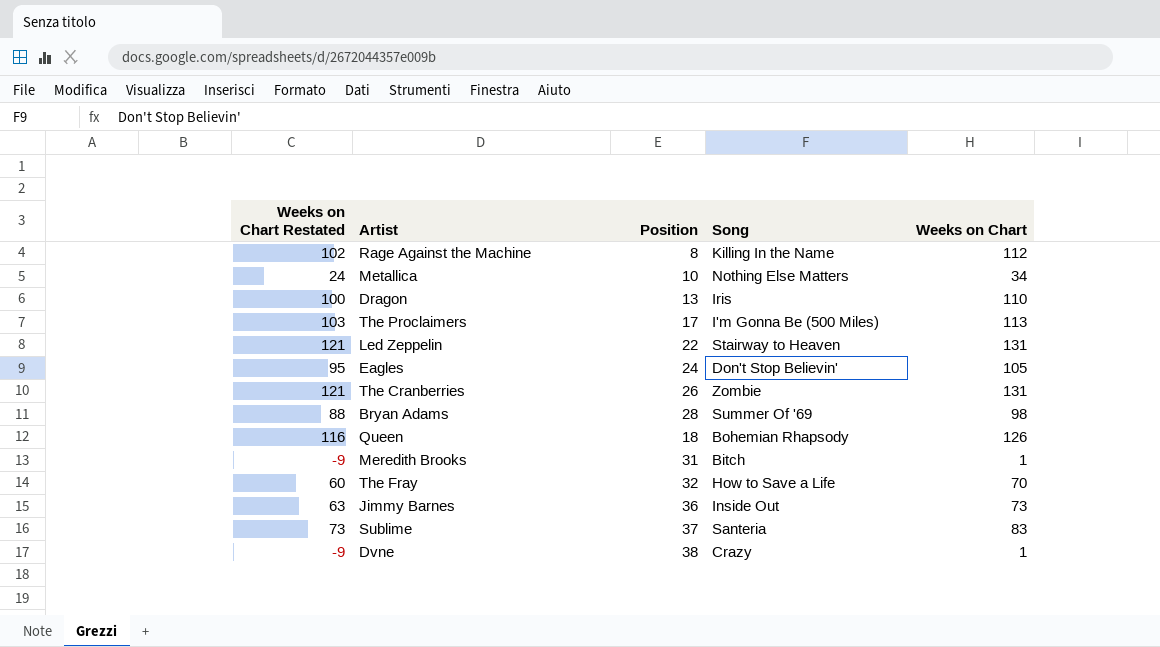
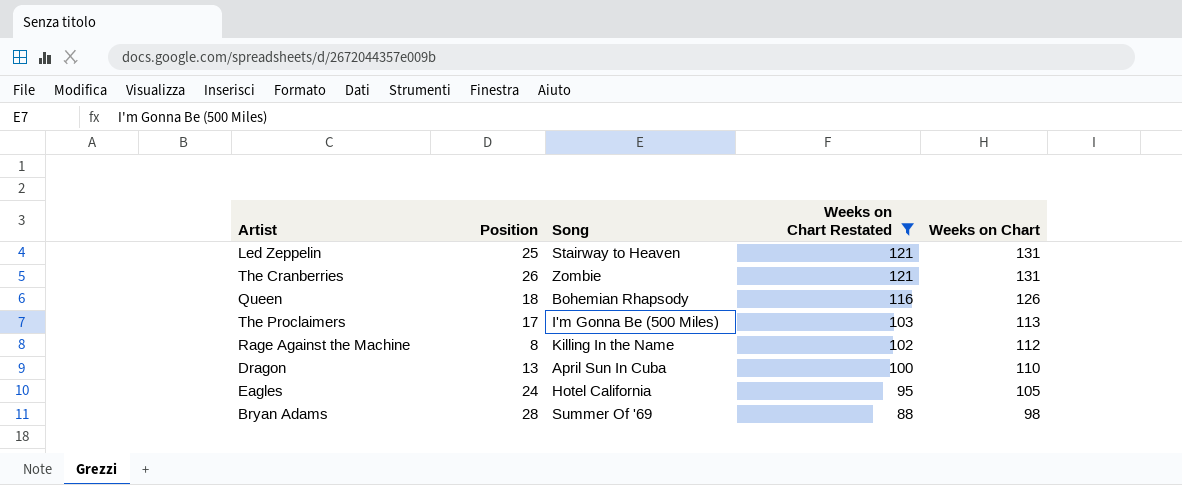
filter: none -> Weeks on Chart Restated >= 88
row order: none -> Weeks on Chart Restated descending
column Weeks on Chart Restated | position: 1 -> 4
Led Zeppelin | Position: 22 -> 25
Dragon | Song: Iris -> April Sun In Cuba
Eagles | Song: Don't Stop Believin' -> Hotel California

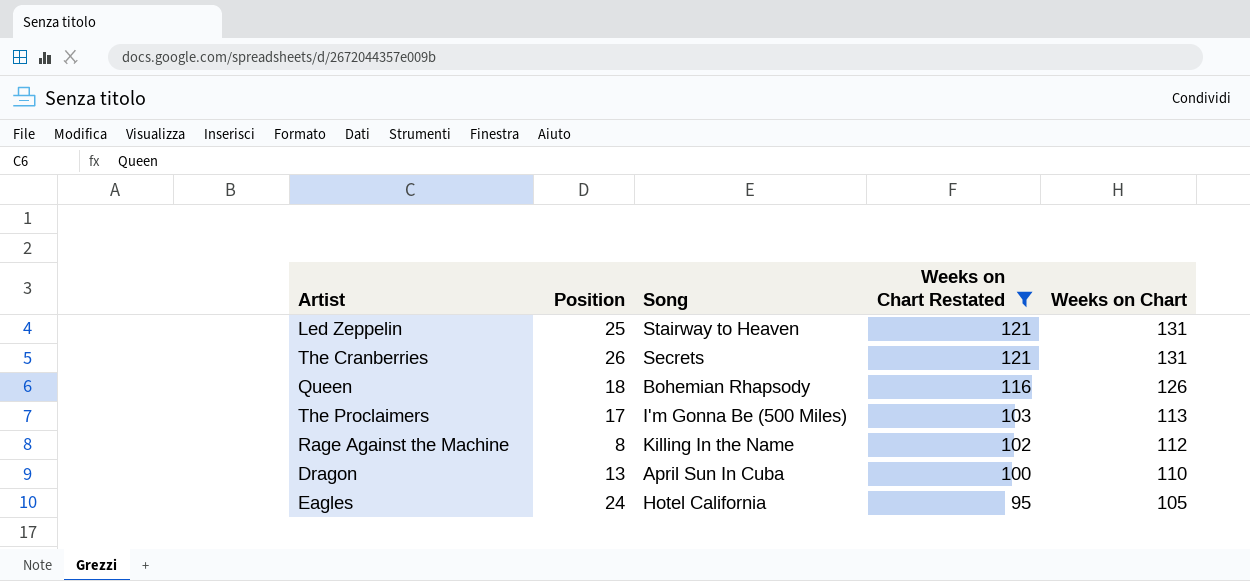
row Bryan Adams: 28 | Summer Of '69 | 88 | 98 -> none
The Cranberries | Song: Zombie -> Secrets

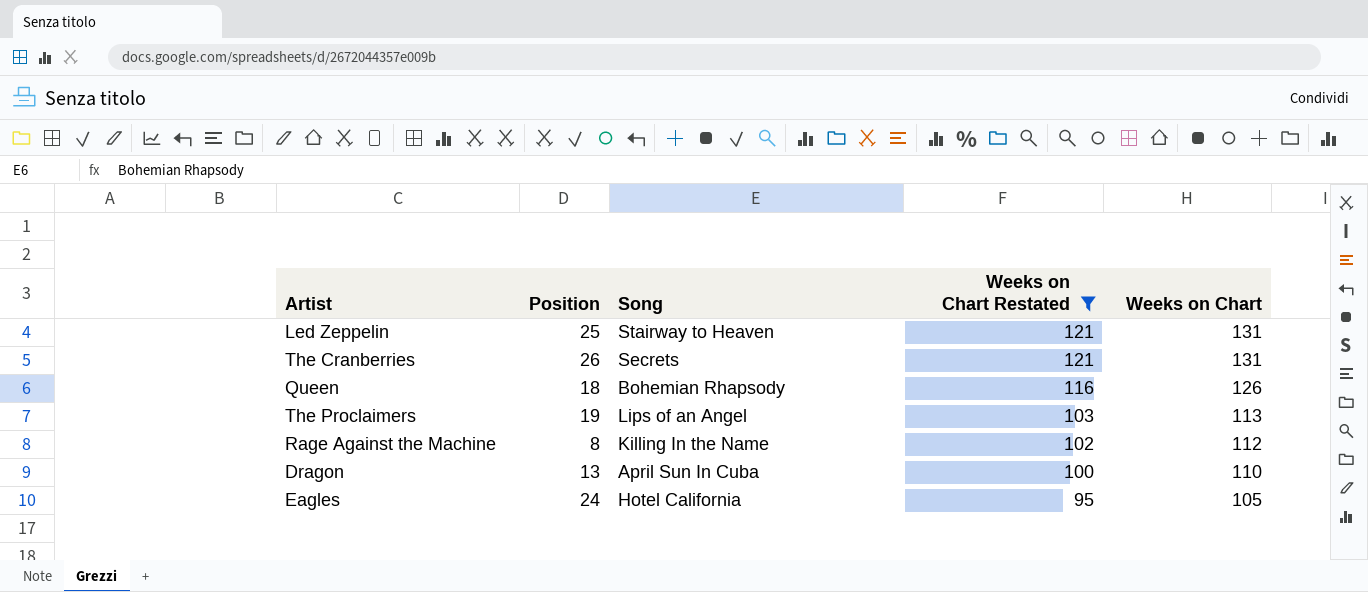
The Proclaimers | Position: 17 -> 19
The Proclaimers | Song: I'm Gonna Be (500 Miles) -> Lips of an Angel

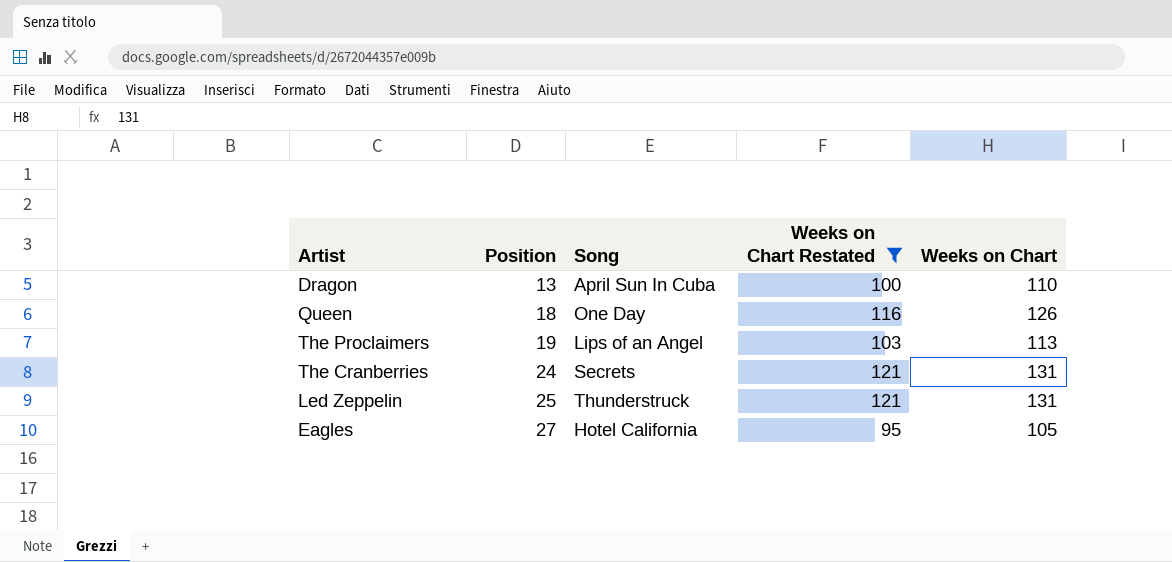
row order: Weeks on Chart Restated descending -> Position ascending
row Rage Against the Machine: 8 | Killing In the Name | 102 | 112 -> none
Queen | Song: Bohemian Rhapsody -> One Day
The Cranberries | Position: 26 -> 24
Led Zeppelin | Song: Stairway to Heaven -> Thunderstruck
Eagles | Position: 24 -> 27

